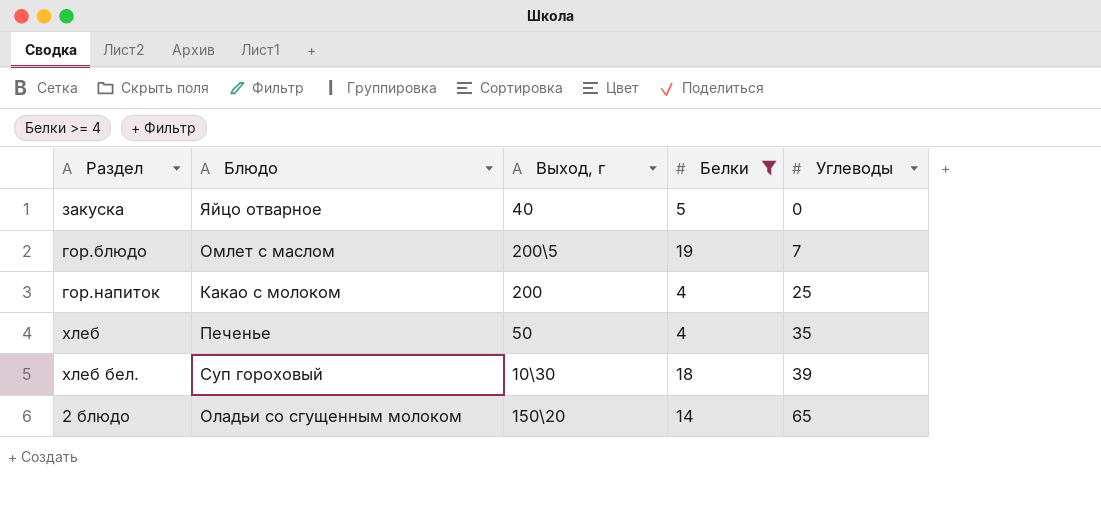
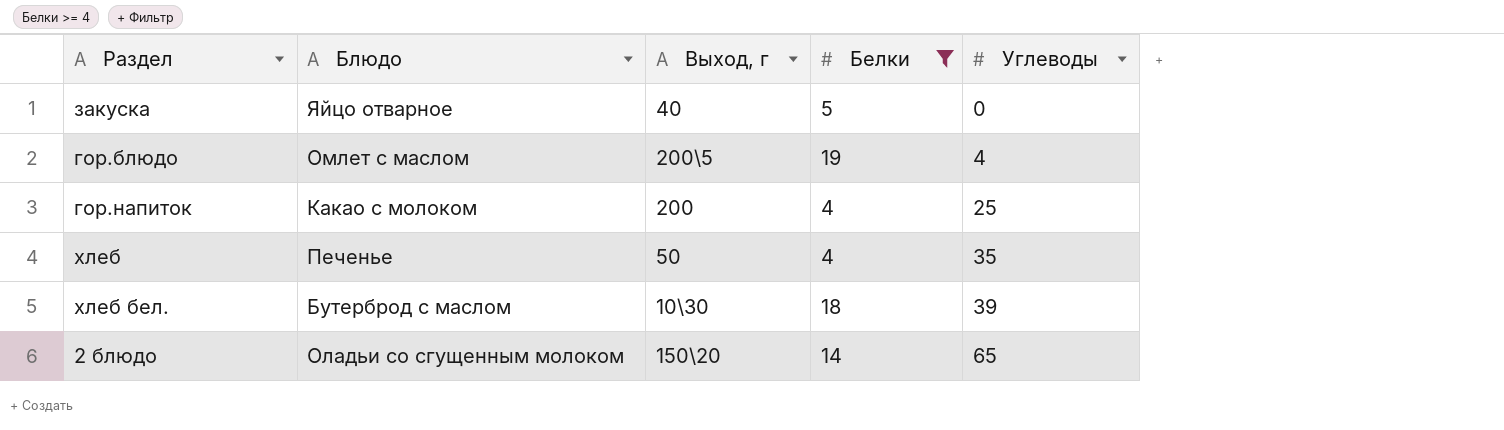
гор.блюдо | Углеводы: 7 -> 4
хлеб бел. | Блюдо: Суп гороховый -> Бутерброд с маслом

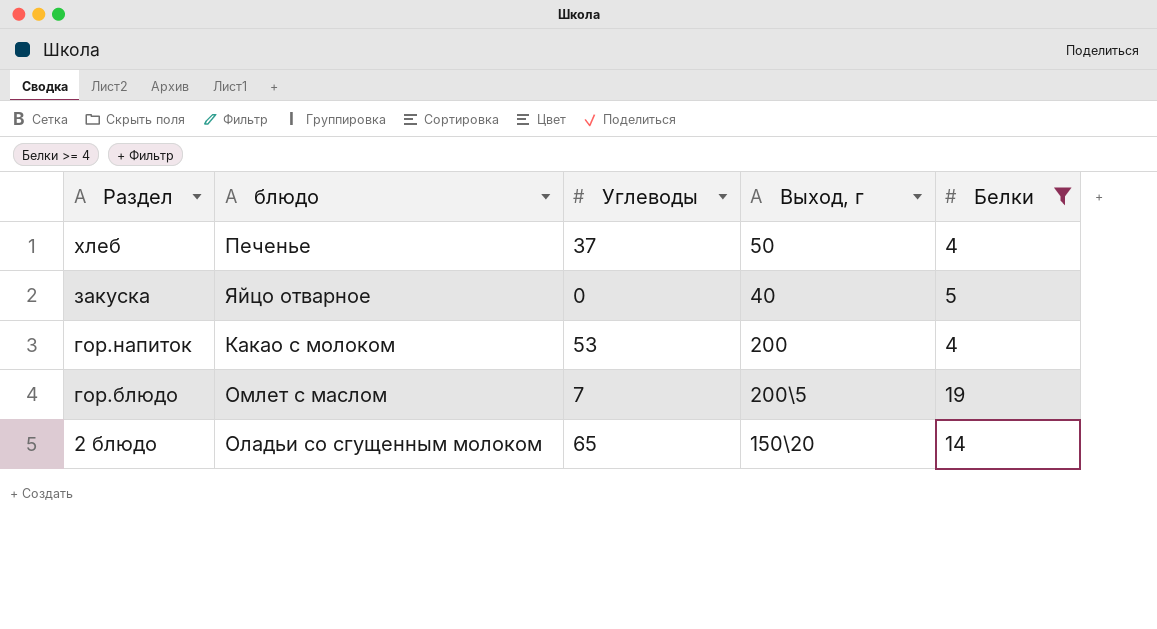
row order: Углеводы ascending -> Раздел descending
column name: Блюдо -> блюдо
column Углеводы | position: 5 -> 3
row хлеб бел.: Бутерброд с маслом | 10\30 | 18 | 39 -> none
хлеб | Углеводы: 35 -> 37
гор.напиток | Углеводы: 25 -> 53
гор.блюдо | Углеводы: 4 -> 7

